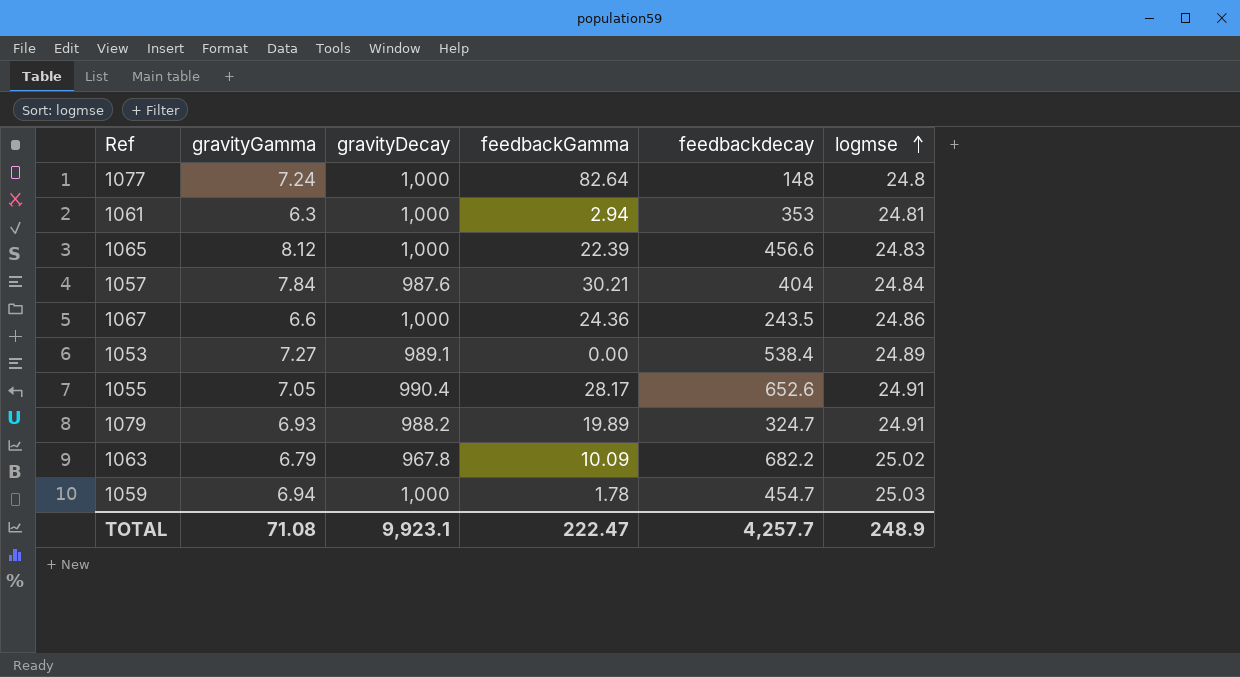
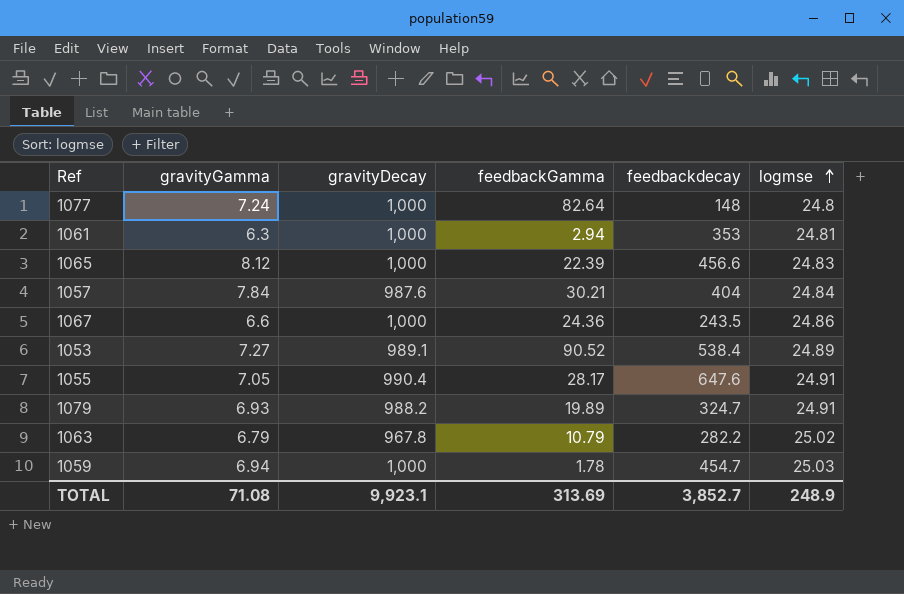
1053 | feedbackGamma: 0.00 -> 90.52
1055 | feedbackdecay: 652.6 -> 647.6
1063 | feedbackGamma: 10.09 -> 10.79
1063 | feedbackdecay: 682.2 -> 282.2
TOTAL | feedbackGamma: 222.47 -> 313.69
TOTAL | feedbackdecay: 4,257.7 -> 3,852.7

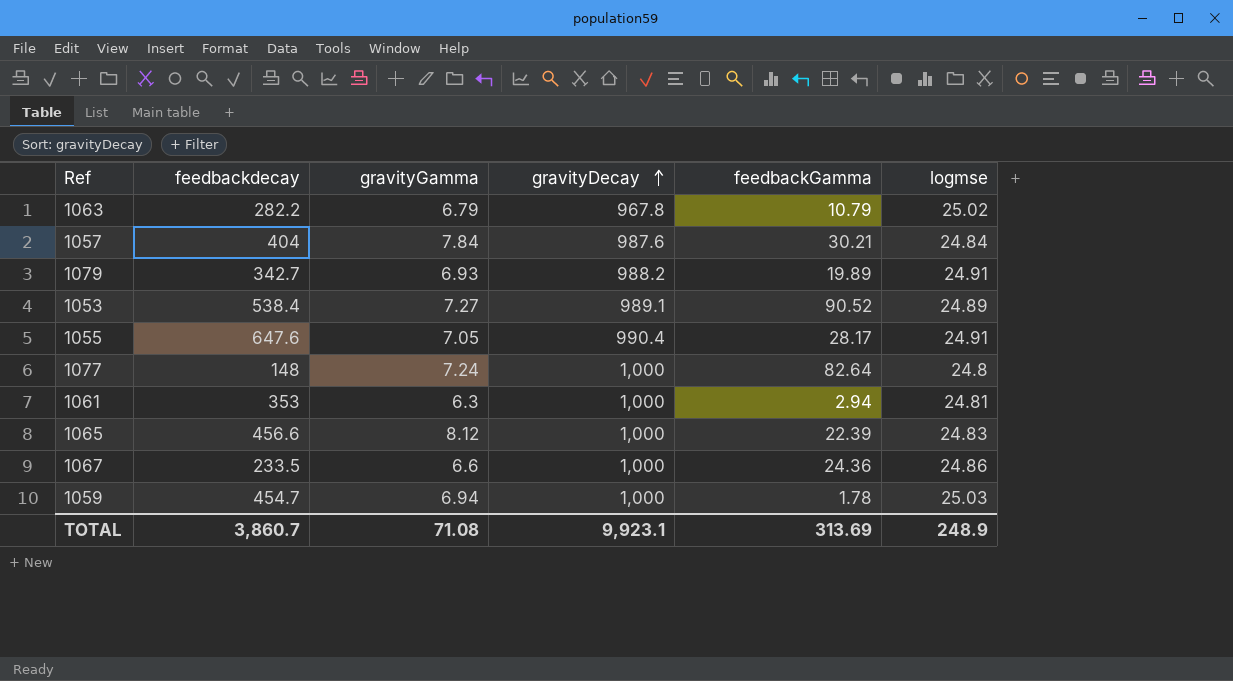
row order: logmse ascending -> gravityDecay ascending
column feedbackdecay | position: 5 -> 2
1079 | feedbackdecay: 324.7 -> 342.7
1067 | feedbackdecay: 243.5 -> 233.5
TOTAL | feedbackdecay: 3,852.7 -> 3,860.7

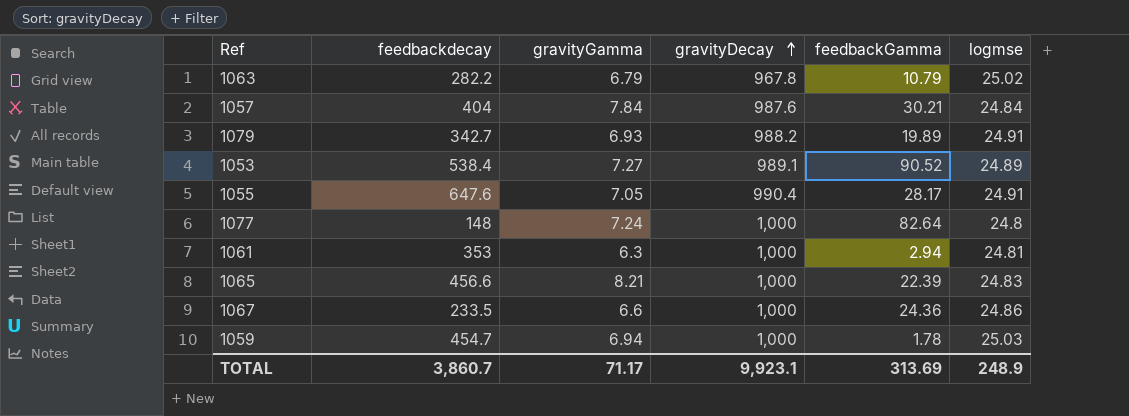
1065 | gravityGamma: 8.12 -> 8.21
TOTAL | gravityGamma: 71.08 -> 71.17

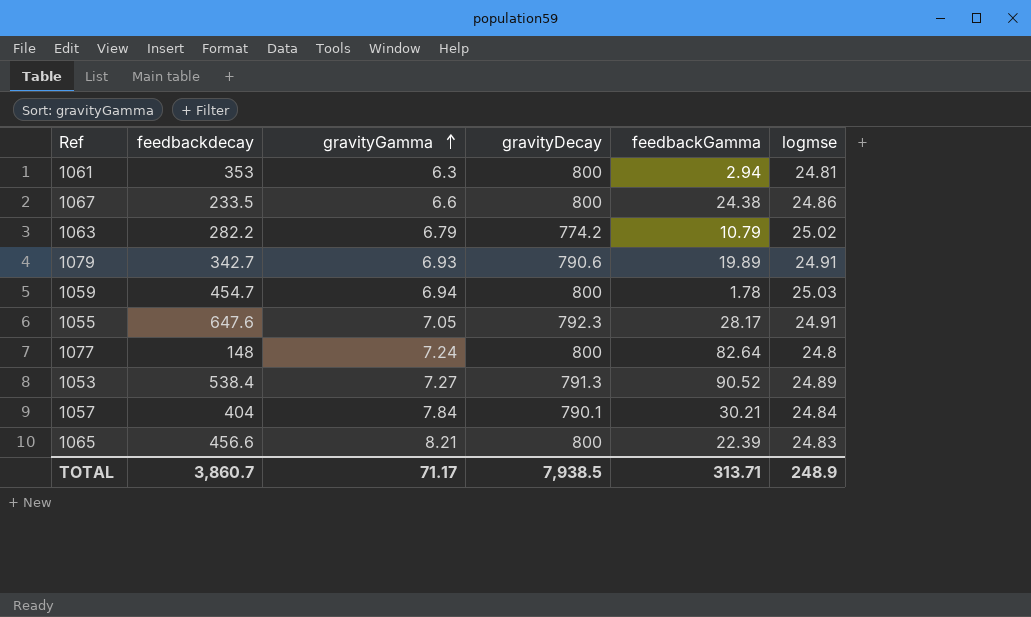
row order: gravityDecay ascending -> gravityGamma ascending
1061 | gravityDecay: 1,000 -> 800
1067 | gravityDecay: 1,000 -> 800
1067 | feedbackGamma: 24.36 -> 24.38
1063 | gravityDecay: 967.8 -> 774.2
1079 | gravityDecay: 988.2 -> 790.6
1059 | gravityDecay: 1,000 -> 800
1055 | gravityDecay: 990.4 -> 792.3
1077 | gravityDecay: 1,000 -> 800
1053 | gravityDecay: 989.1 -> 791.3
1057 | gravityDecay: 987.6 -> 790.1
1065 | gravityDecay: 1,000 -> 800
TOTAL | gravityDecay: 9,923.1 -> 7,938.5
TOTAL | feedbackGamma: 313.69 -> 313.71

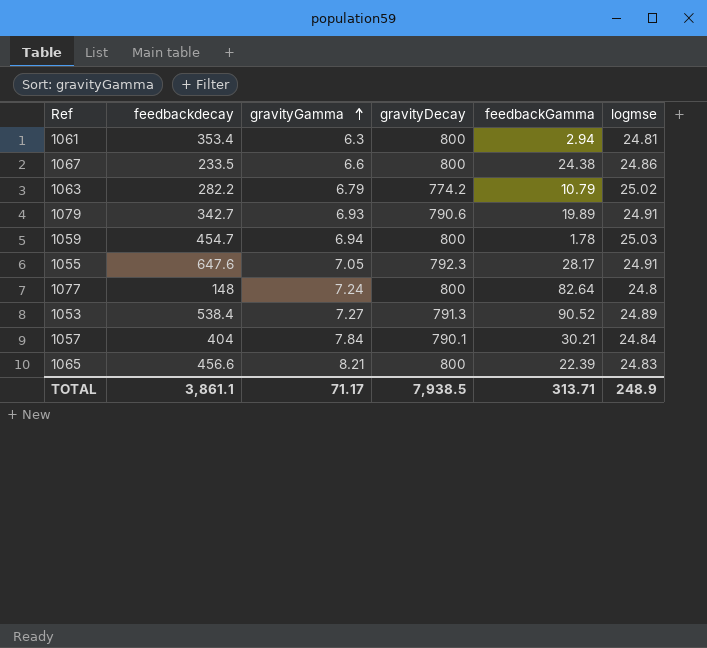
1061 | feedbackdecay: 353 -> 353.4
TOTAL | feedbackdecay: 3,860.7 -> 3,861.1

